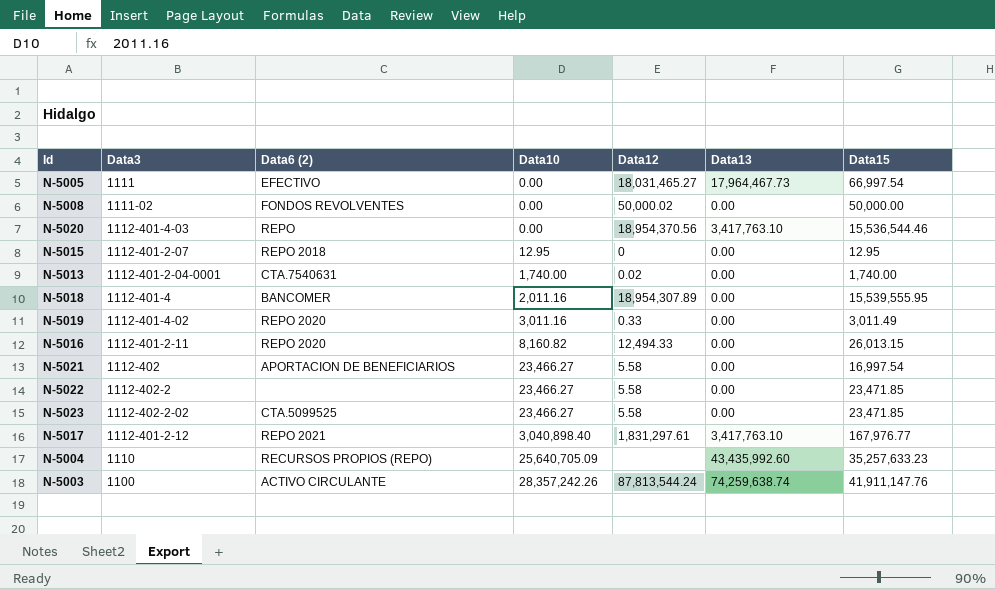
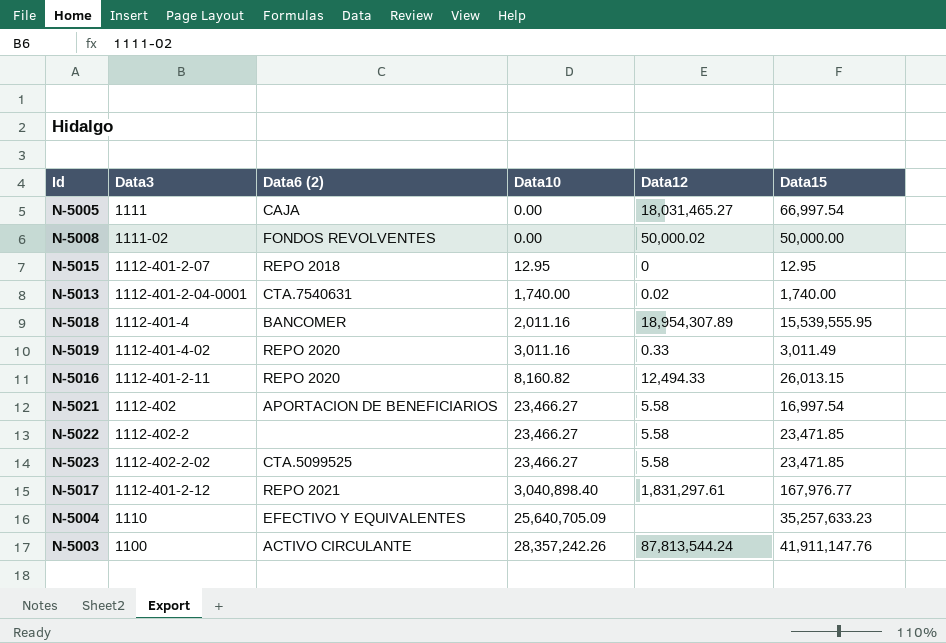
column Data13 | position: 6 -> none
row N-5020: 1112-401-4-03 | REPO | 0.00 | 18,954,370.56 | 3,417,763.10 | 15,536,544.46 -> none
N-5005 | Data6 (2): EFECTIVO -> CAJA
N-5004 | Data6 (2): RECURSOS PROPIOS (REPO) -> EFECTIVO Y EQUIVALENTES

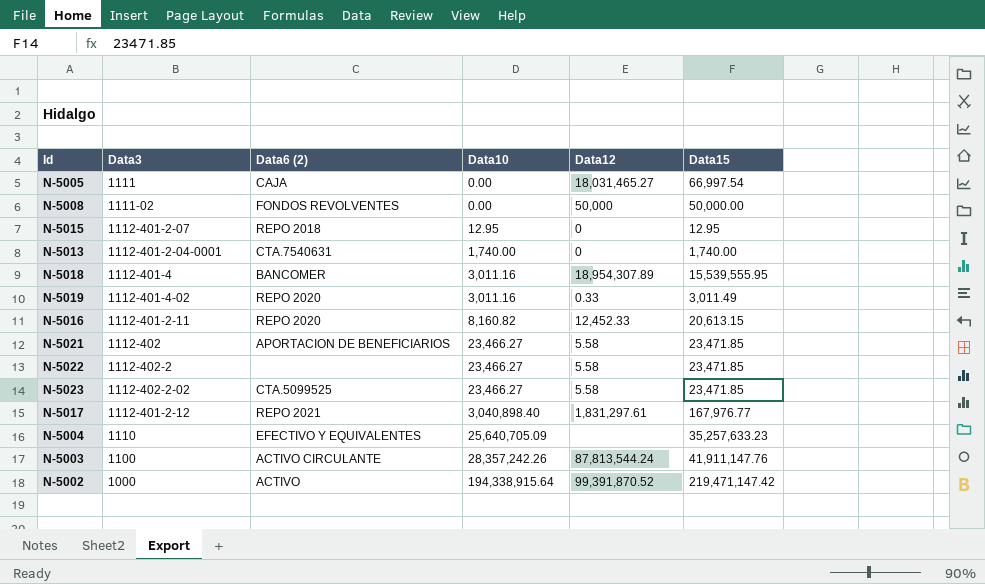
N-5008 | Data12: 50,000.02 -> 50,000
N-5013 | Data12: 0.02 -> 0
N-5018 | Data10: 2,011.16 -> 3,011.16
N-5016 | Data12: 12,494.33 -> 12,452.33
N-5016 | Data15: 26,013.15 -> 20,613.15
N-5021 | Data15: 16,997.54 -> 23,471.85
row N-5002: none -> 1000 | ACTIVO | 194,338,915.64 | 99,391,870.52 | 219,471,147.42

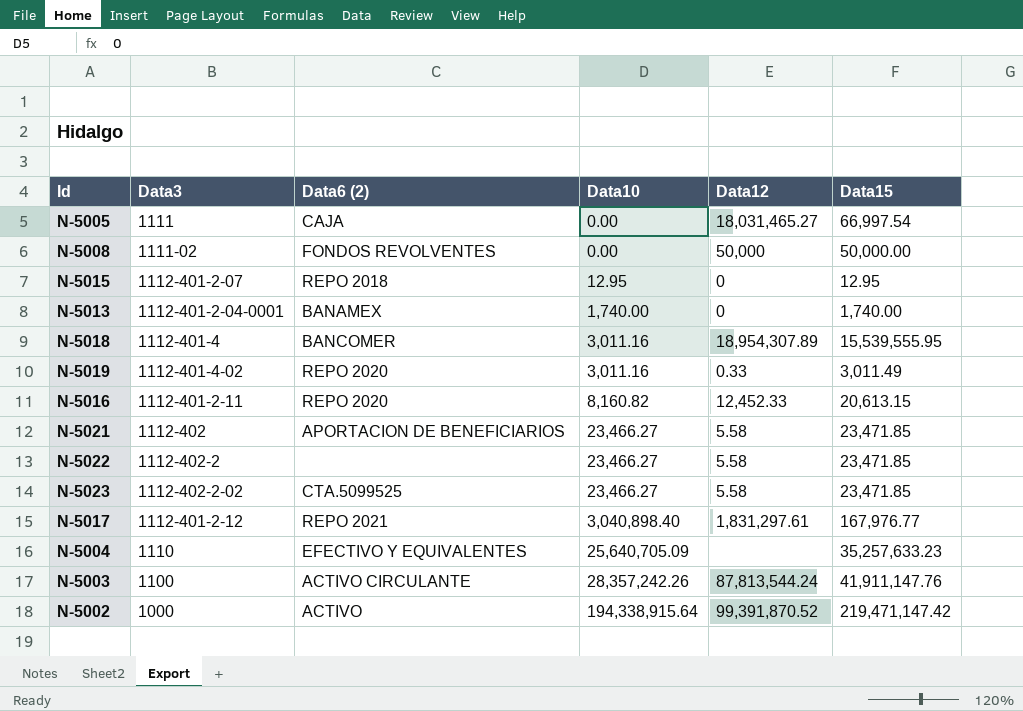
N-5013 | Data6 (2): CTA.7540631 -> BANAMEX

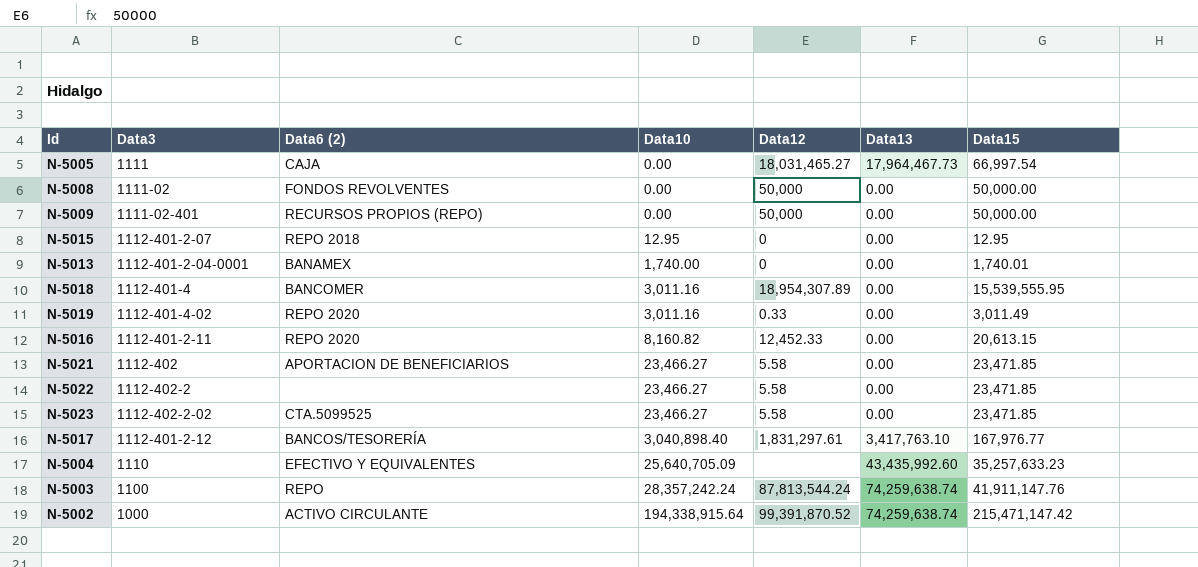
column Data13 | position: none -> 6
row N-5009: none -> 1111-02-401 | RECURSOS PROPIOS (REPO) | 0.00 | 50,000 | 0.00 | 50,000.00
N-5013 | Data15: 1,740.00 -> 1,740.01
N-5017 | Data6 (2): REPO 2021 -> BANCOS/TESORERÍA
N-5003 | Data6 (2): ACTIVO CIRCULANTE -> REPO
N-5003 | Data10: 28,357,242.26 -> 28,357,242.24
N-5002 | Data6 (2): ACTIVO -> ACTIVO CIRCULANTE
N-5002 | Data15: 219,471,147.42 -> 215,471,147.42

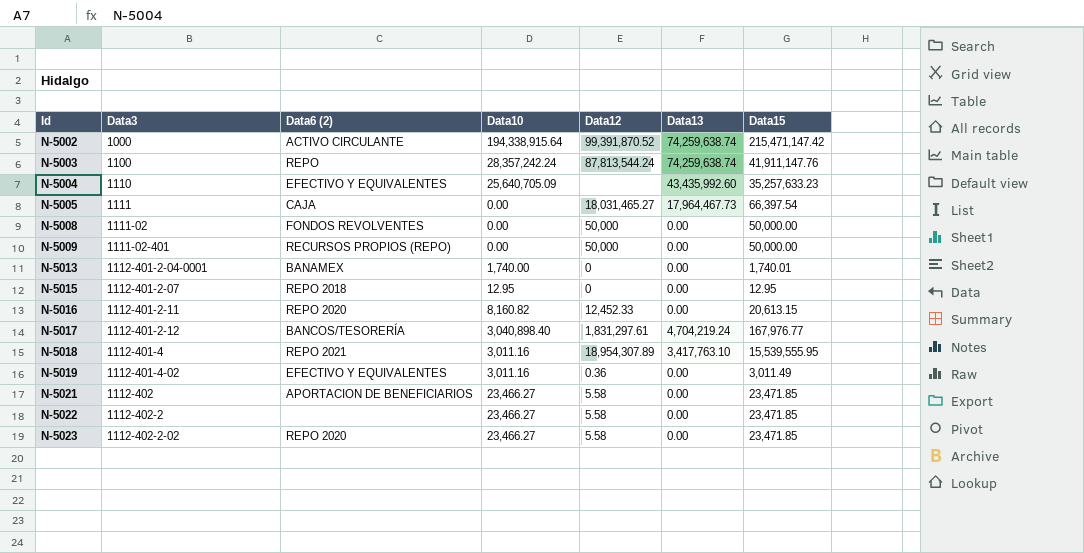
row order: Data10 ascending -> Id ascending
N-5005 | Data15: 66,997.54 -> 66,397.54
N-5017 | Data13: 3,417,763.10 -> 4,704,219.24
N-5018 | Data6 (2): BANCOMER -> REPO 2021
N-5018 | Data13: 0.00 -> 3,417,763.10
N-5019 | Data6 (2): REPO 2020 -> EFECTIVO Y EQUIVALENTES
N-5019 | Data12: 0.33 -> 0.36
N-5023 | Data6 (2): CTA.5099525 -> REPO 2020

